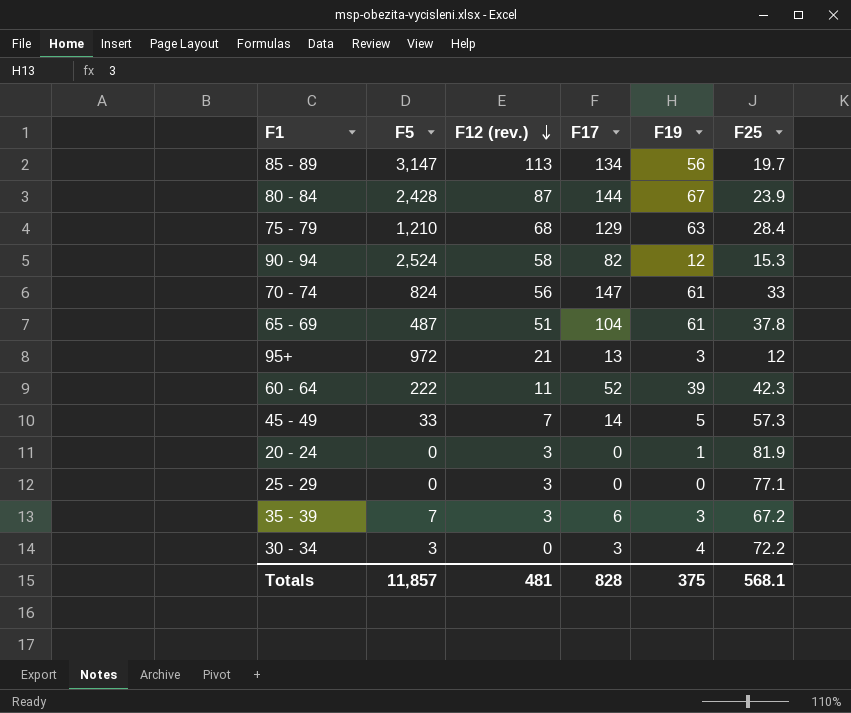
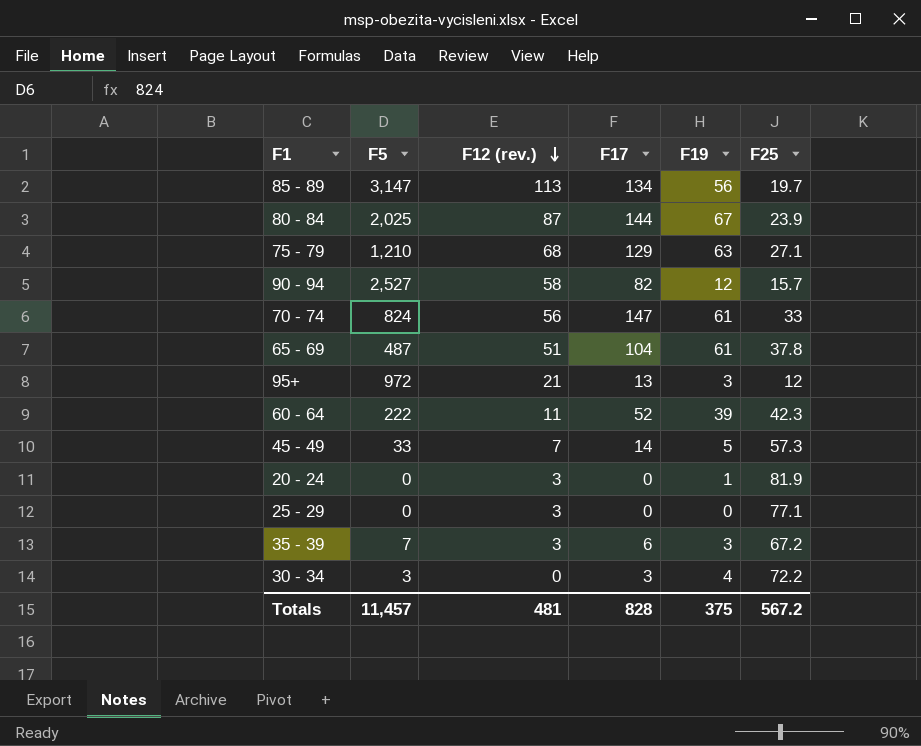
80 - 84 | F5: 2,428 -> 2,025
75 - 79 | F25: 28.4 -> 27.1
90 - 94 | F5: 2,524 -> 2,527
90 - 94 | F25: 15.3 -> 15.7
Totals | F5: 11,857 -> 11,457
Totals | F25: 568.1 -> 567.2

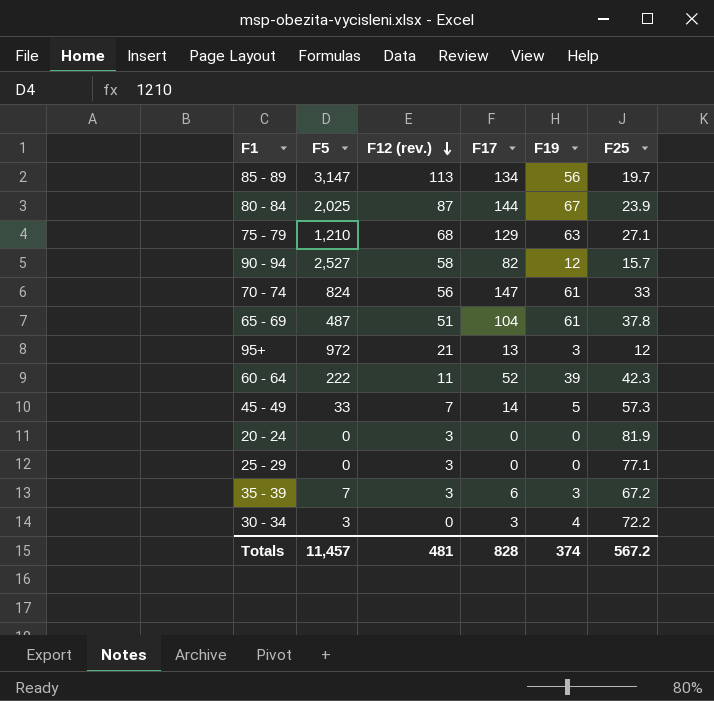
20 - 24 | F19: 1 -> 0
Totals | F19: 375 -> 374

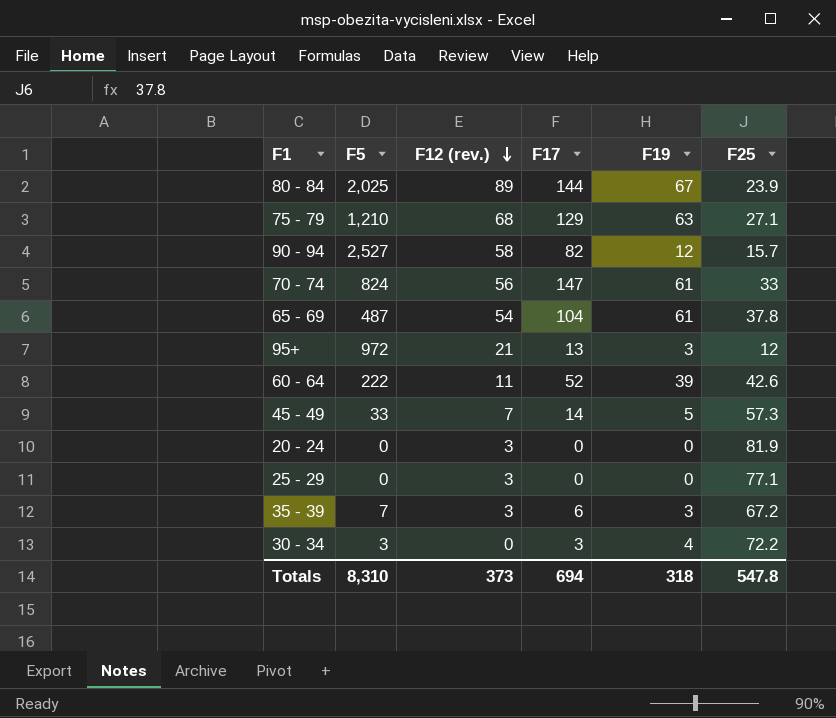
row 85 - 89: 3,147 | 113 | 134 | 56 | 19.7 -> none
80 - 84 | F12 (rev.): 87 -> 89
65 - 69 | F12 (rev.): 51 -> 54
60 - 64 | F25: 42.3 -> 42.6
Totals | F5: 11,457 -> 8,310
Totals | F12 (rev.): 481 -> 373
Totals | F17: 828 -> 694
Totals | F19: 374 -> 318
Totals | F25: 567.2 -> 547.8

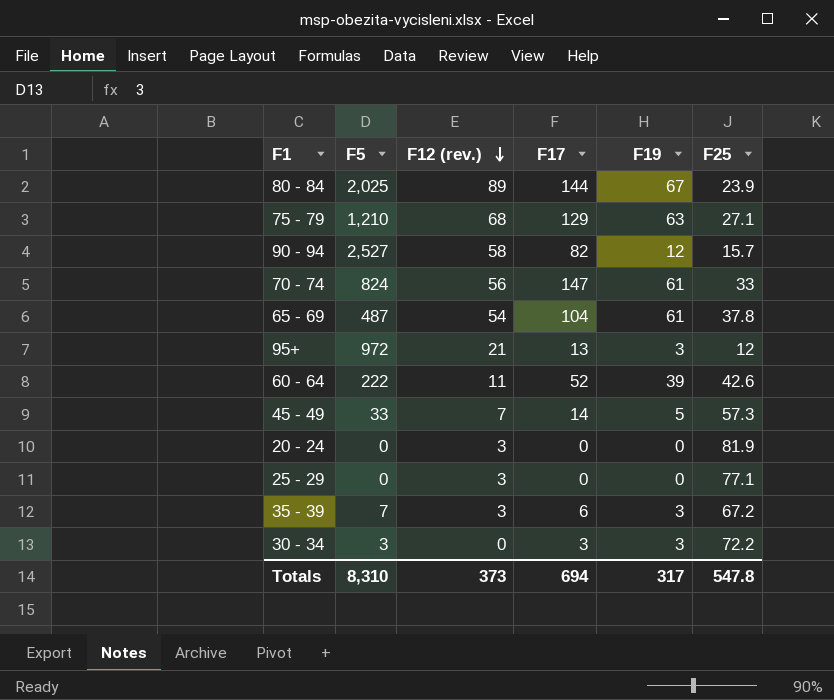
30 - 34 | F19: 4 -> 3
Totals | F19: 318 -> 317

